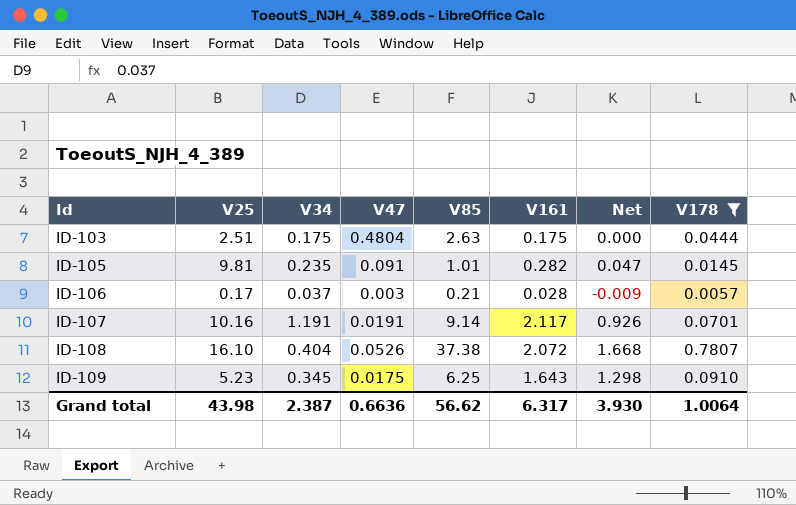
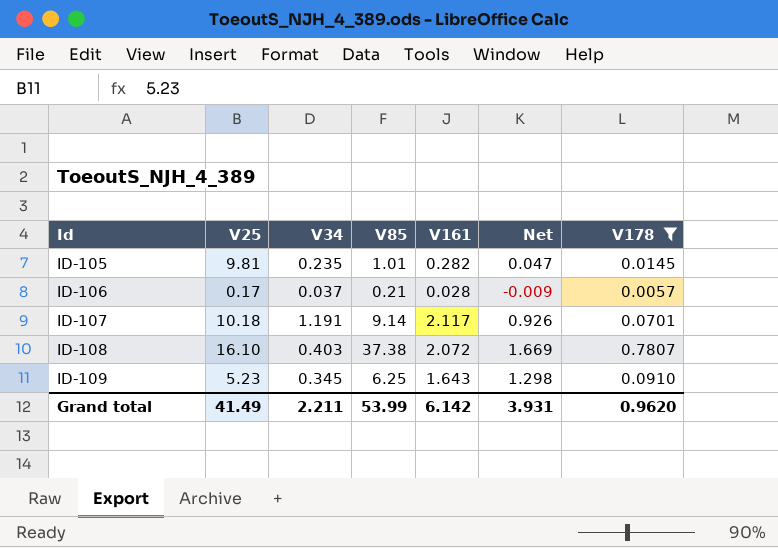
column V47 | position: 4 -> none
row ID-103: 2.51 | 0.175 | 0.4804 | 2.63 | 0.175 | 0.000 | 0.0444 -> none
ID-107 | V25: 10.16 -> 10.18
ID-108 | V34: 0.404 -> 0.403
ID-108 | Net: 1.668 -> 1.669
Grand total | V25: 43.98 -> 41.49
Grand total | V34: 2.387 -> 2.211
Grand total | V85: 56.62 -> 53.99
Grand total | V161: 6.317 -> 6.142
Grand total | Net: 3.930 -> 3.931
Grand total | V178: 1.0064 -> 0.9620

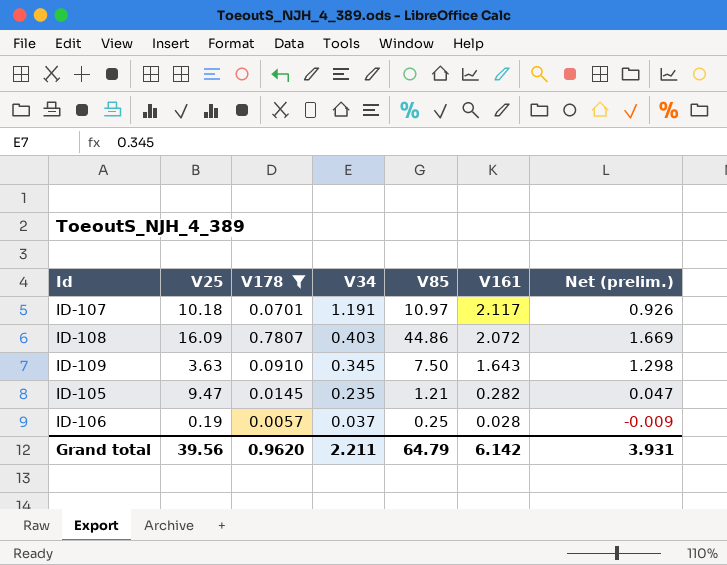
row order: Id ascending -> V34 descending
column V178 | position: 7 -> 3
column name: Net -> Net (prelim.)
ID-107 | V85: 9.14 -> 10.97
ID-108 | V25: 16.10 -> 16.09
ID-108 | V85: 37.38 -> 44.86
ID-109 | V25: 5.23 -> 3.63
ID-109 | V85: 6.25 -> 7.50
ID-105 | V25: 9.81 -> 9.47
ID-105 | V85: 1.01 -> 1.21
ID-106 | V25: 0.17 -> 0.19
ID-106 | V85: 0.21 -> 0.25
Grand total | V25: 41.49 -> 39.56
Grand total | V85: 53.99 -> 64.79

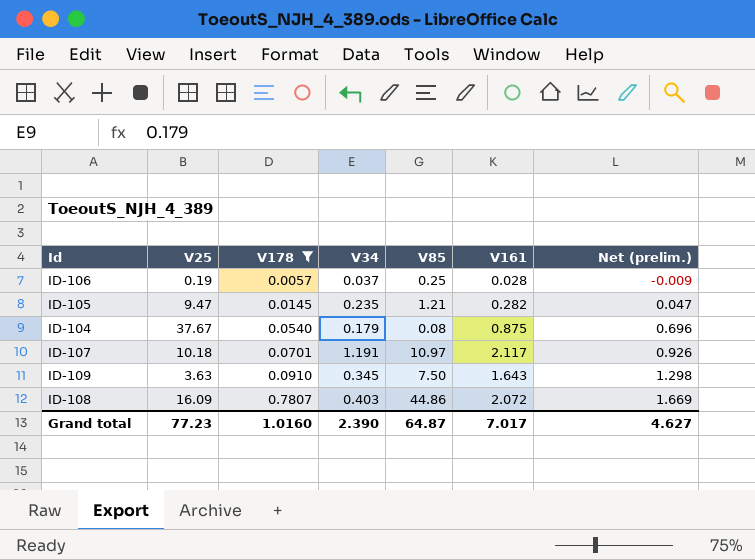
row order: V34 descending -> V178 ascending
row ID-104: none -> 37.67 | 0.0540 | 0.179 | 0.08 | 0.875 | 0.696
Grand total | V25: 39.56 -> 77.23
Grand total | V178: 0.9620 -> 1.0160
Grand total | V34: 2.211 -> 2.390
Grand total | V85: 64.79 -> 64.87
Grand total | V161: 6.142 -> 7.017
Grand total | Net (prelim.): 3.931 -> 4.627

